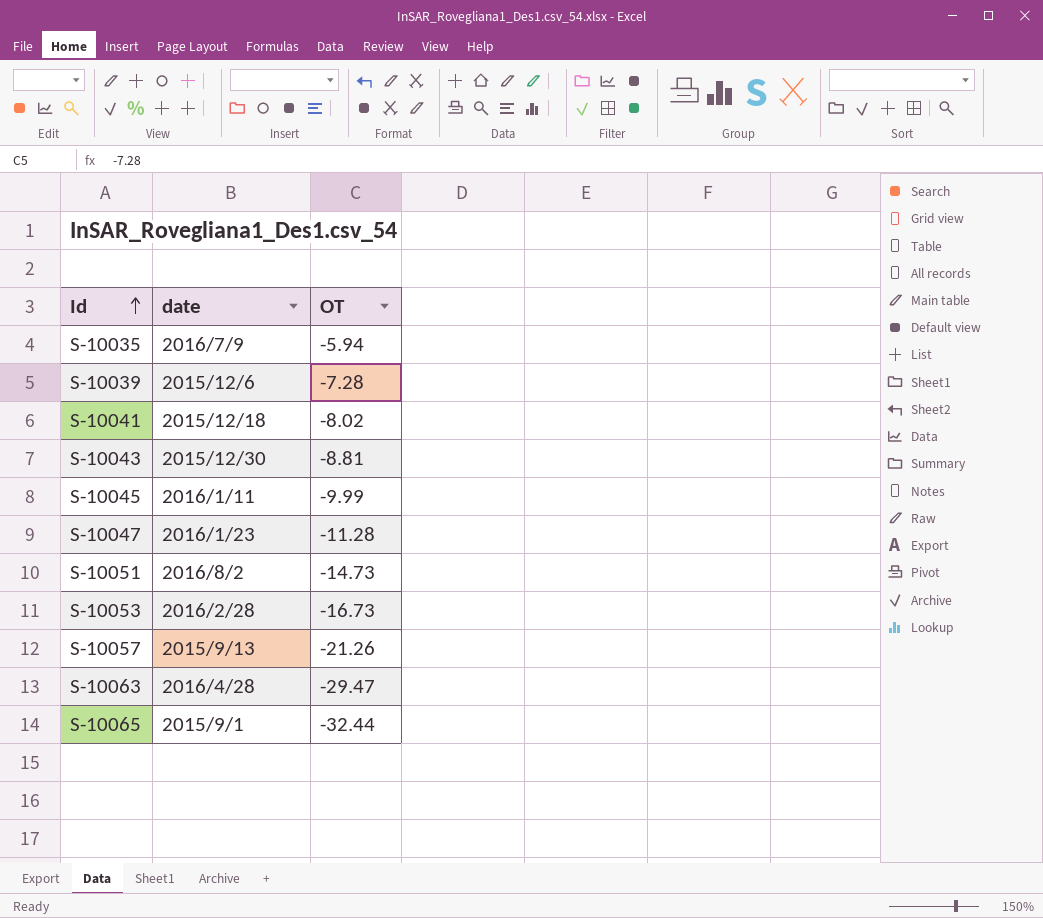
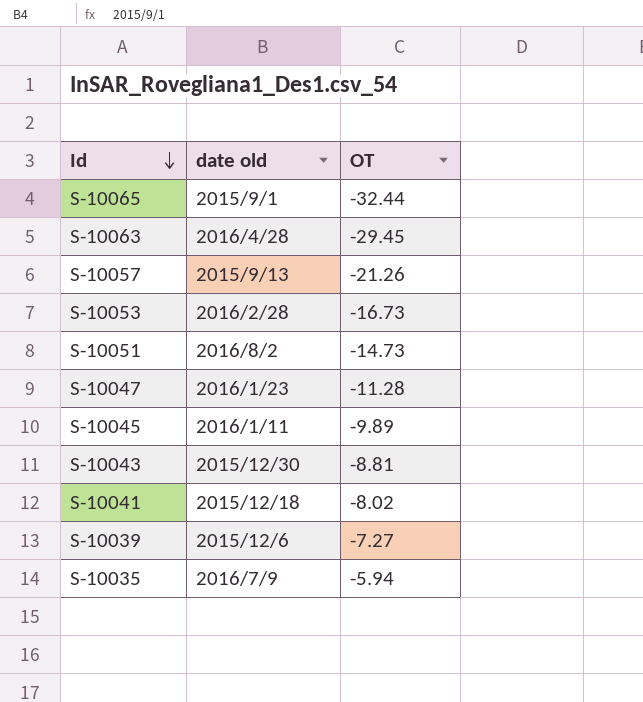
row order: Id ascending -> Id descending
column name: date -> date old
S-10063 | OT: -29.47 -> -29.45
S-10045 | OT: -9.99 -> -9.89
S-10039 | OT: -7.28 -> -7.27

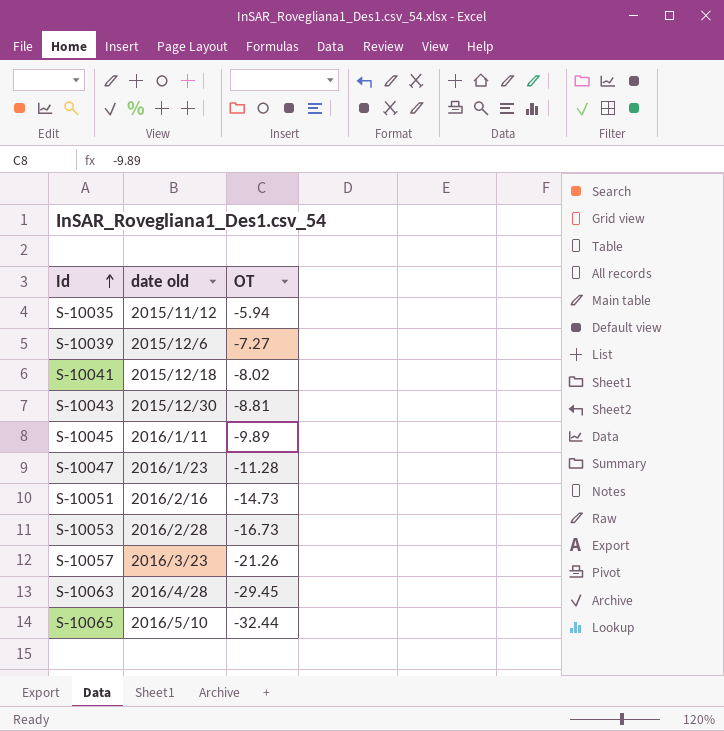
row order: Id descending -> Id ascending
S-10035 | date old: 2016/7/9 -> 2015/11/12
S-10051 | date old: 2016/8/2 -> 2016/2/16
S-10057 | date old: 2015/9/13 -> 2016/3/23
S-10065 | date old: 2015/9/1 -> 2016/5/10

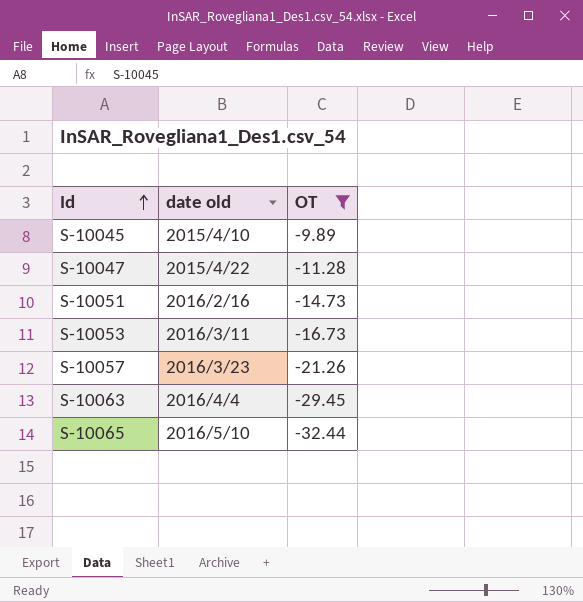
filter: none -> OT <= -9.89
S-10045 | date old: 2016/1/11 -> 2015/4/10
S-10047 | date old: 2016/1/23 -> 2015/4/22
S-10053 | date old: 2016/2/28 -> 2016/3/11
S-10063 | date old: 2016/4/28 -> 2016/4/4

